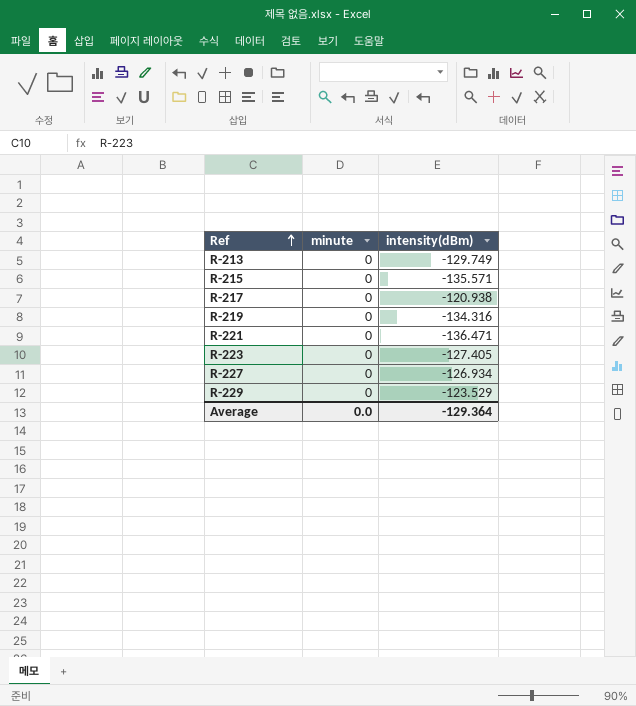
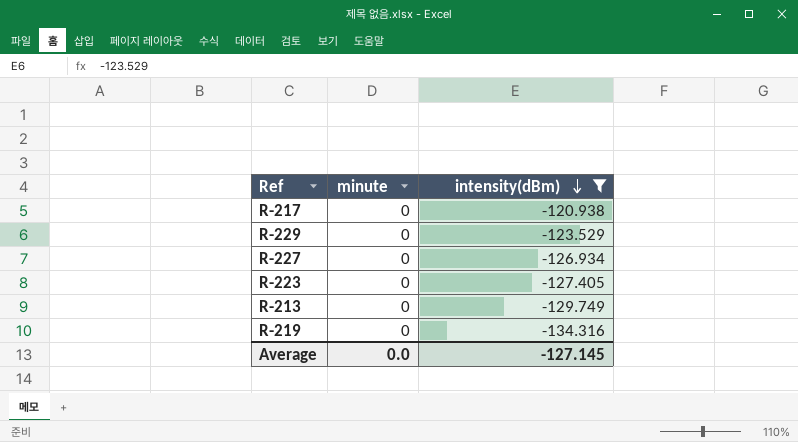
filter: none -> intensity(dBm) >= -134.316
row order: Ref ascending -> intensity(dBm) descending
Average | intensity(dBm): -129.364 -> -127.145

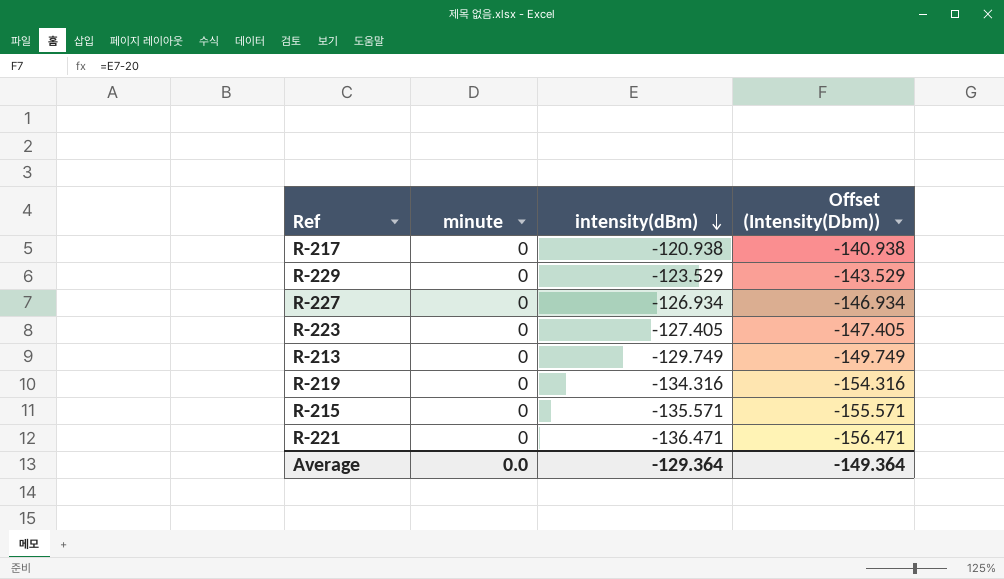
filter: intensity(dBm) >= -134.316 -> none
column Offset (Intensity(Dbm)) | formula: none -> [intensity(dBm)] - 20
Average | intensity(dBm): -127.145 -> -129.364

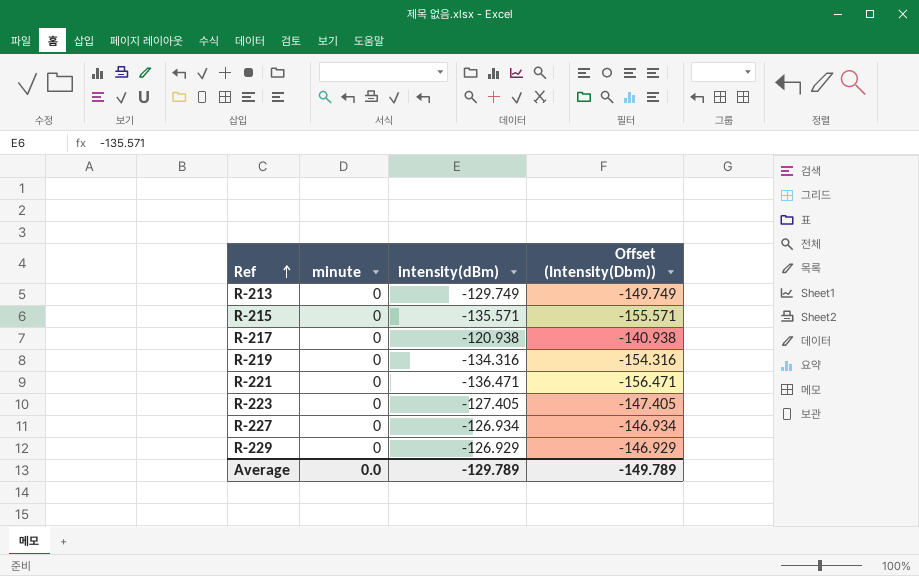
row order: intensity(dBm) descending -> Ref ascending
R-229 | intensity(dBm): -123.529 -> -126.929
R-229 | Offset (Intensity(Dbm)): -143.529 -> -146.929
Average | intensity(dBm): -129.364 -> -129.789
Average | Offset (Intensity(Dbm)): -149.364 -> -149.789

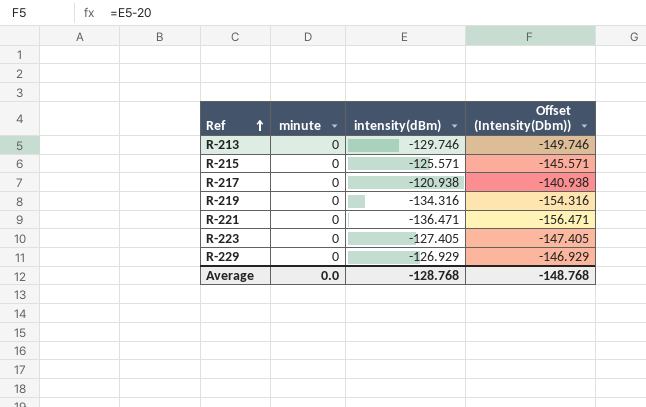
row R-227: 0 | -126.934 | -146.934 -> none
R-213 | intensity(dBm): -129.749 -> -129.746
R-213 | Offset (Intensity(Dbm)): -149.749 -> -149.746
R-215 | intensity(dBm): -135.571 -> -125.571
R-215 | Offset (Intensity(Dbm)): -155.571 -> -145.571
Average | intensity(dBm): -129.789 -> -128.768
Average | Offset (Intensity(Dbm)): -149.789 -> -148.768

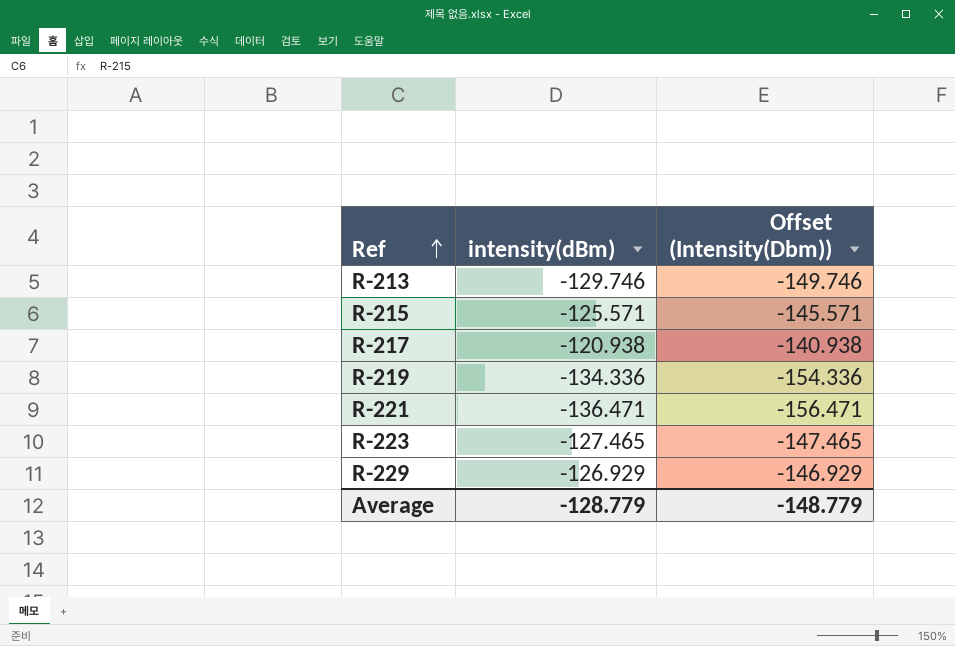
column minute | position: 2 -> none
R-219 | intensity(dBm): -134.316 -> -134.336
R-219 | Offset (Intensity(Dbm)): -154.316 -> -154.336
R-223 | intensity(dBm): -127.405 -> -127.465
R-223 | Offset (Intensity(Dbm)): -147.405 -> -147.465
Average | intensity(dBm): -128.768 -> -128.779
Average | Offset (Intensity(Dbm)): -148.768 -> -148.779

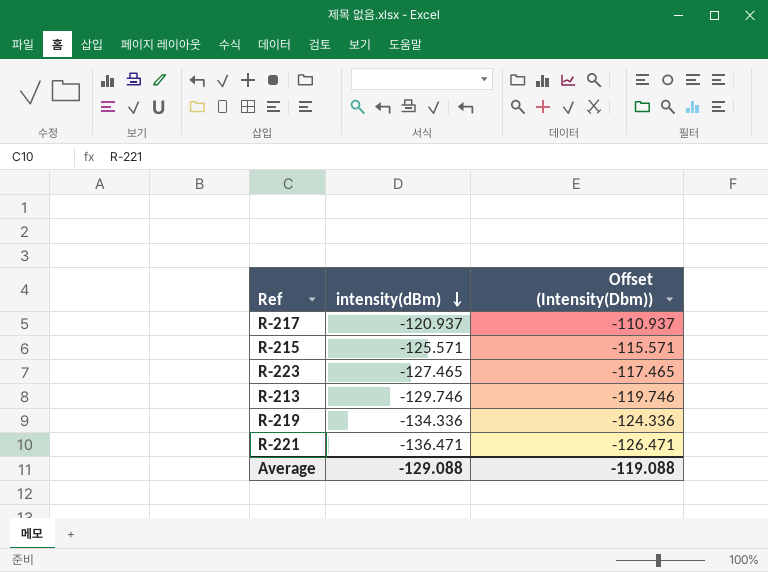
row order: Ref ascending -> intensity(dBm) descending
column Offset (Intensity(Dbm)) | formula: [intensity(dBm)] - 20 -> [intensity(dBm)] + 10
row R-229: -126.929 | -146.929 -> none
R-217 | intensity(dBm): -120.938 -> -120.937
Average | intensity(dBm): -128.779 -> -129.088
Average | Offset (Intensity(Dbm)): -148.779 -> -119.088

